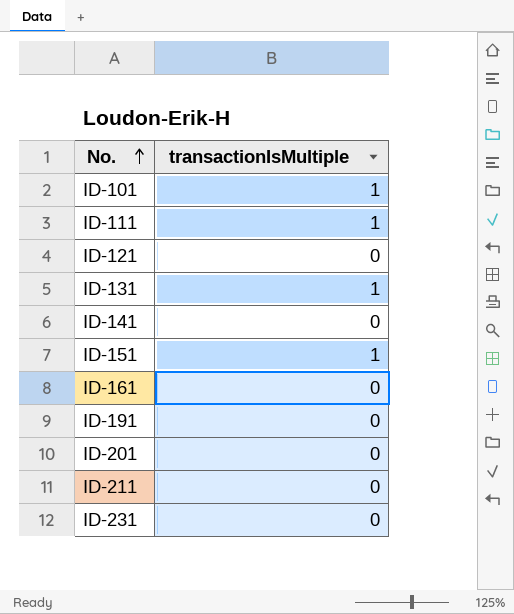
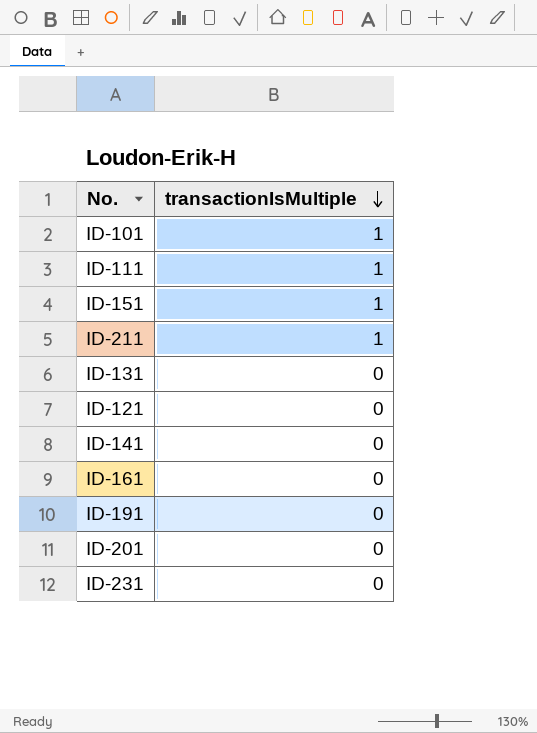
row order: No. ascending -> transactionIsMultiple descending
ID-211 | transactionIsMultiple: 0 -> 1
ID-131 | transactionIsMultiple: 1 -> 0

